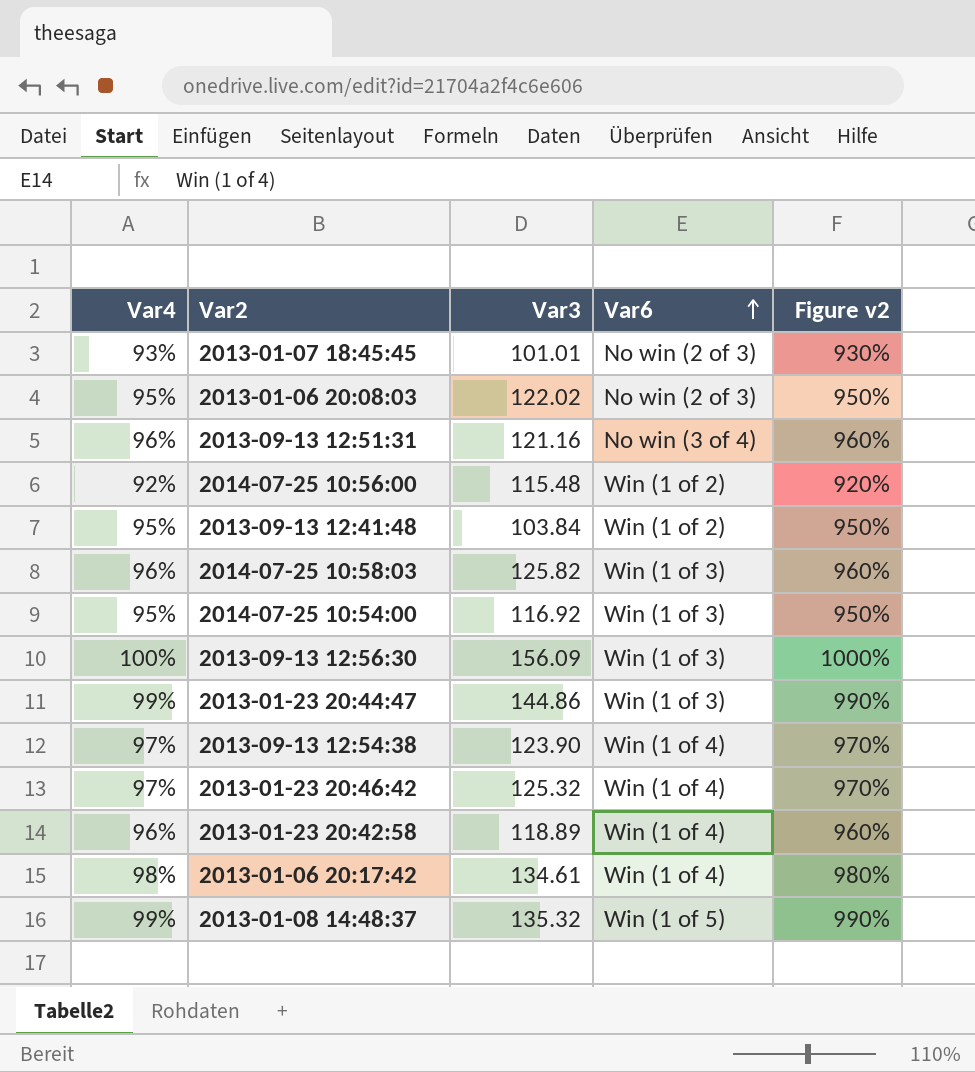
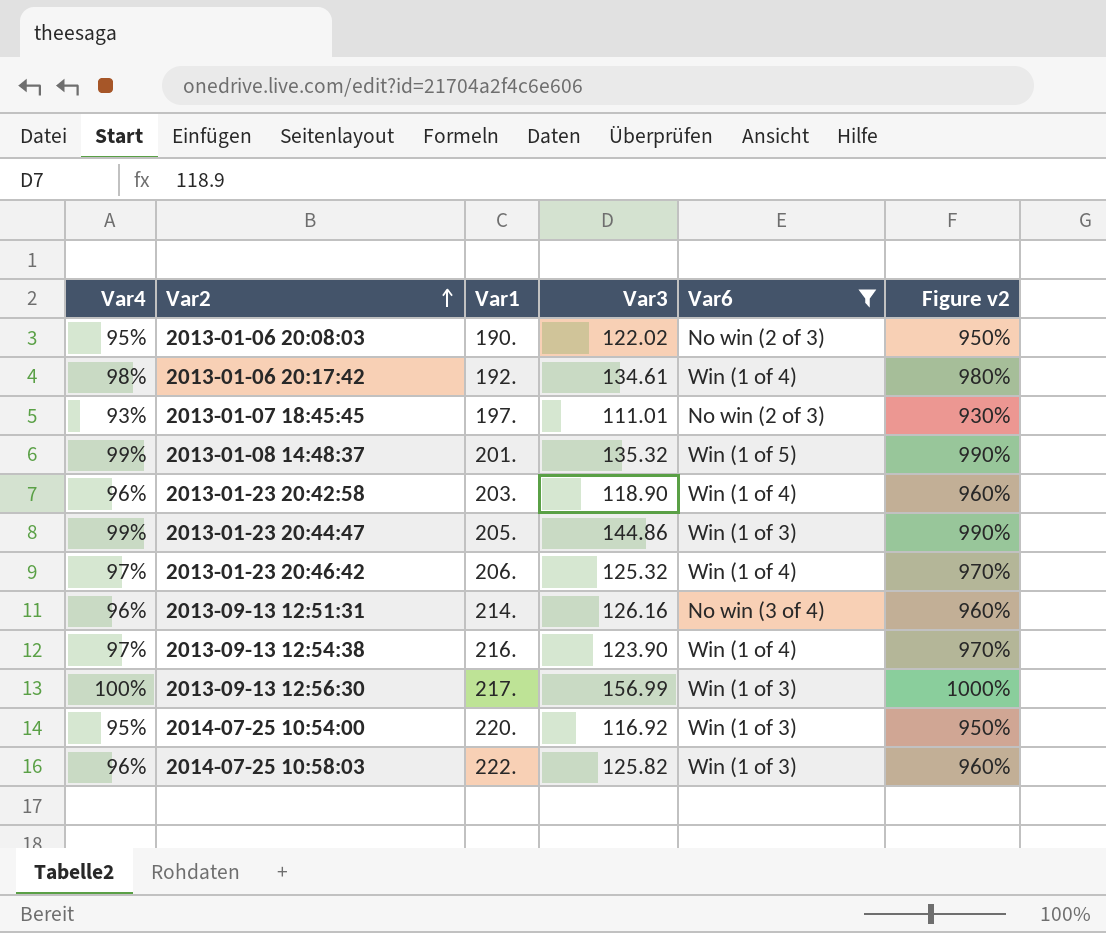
filter: none -> Var6 != Win (1 of 2)
row order: Var6 ascending -> Var2 ascending
column Var1 | position: none -> 3
2013-01-07 18:45:45 | Var3: 101.01 -> 111.01
2013-01-23 20:42:58 | Var3: 118.89 -> 118.90
2013-09-13 12:51:31 | Var3: 121.16 -> 126.16
2013-09-13 12:56:30 | Var3: 156.09 -> 156.99

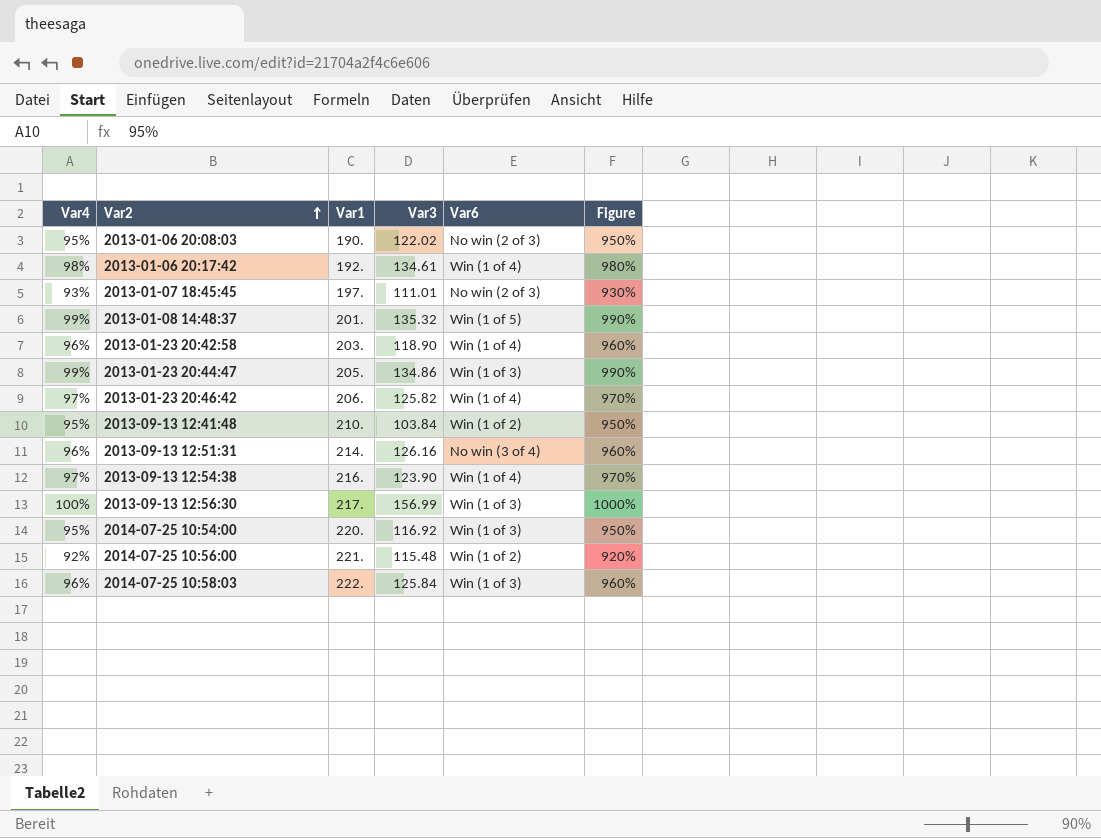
filter: Var6 != Win (1 of 2) -> none
column name: Figure v2 -> Figure
2013-01-23 20:44:47 | Var3: 144.86 -> 134.86
2013-01-23 20:46:42 | Var3: 125.32 -> 125.82
2014-07-25 10:58:03 | Var3: 125.82 -> 125.84

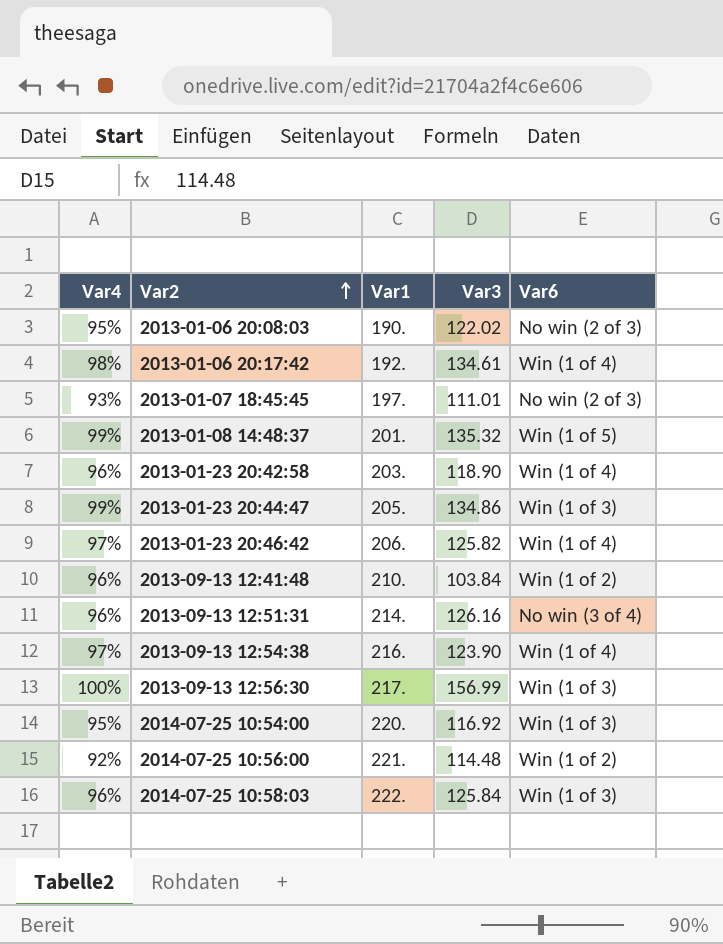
column Figure | formula: [Var4] * 10 -> none
2013-09-13 12:41:48 | Var4: 95% -> 96%
2014-07-25 10:56:00 | Var3: 115.48 -> 114.48

